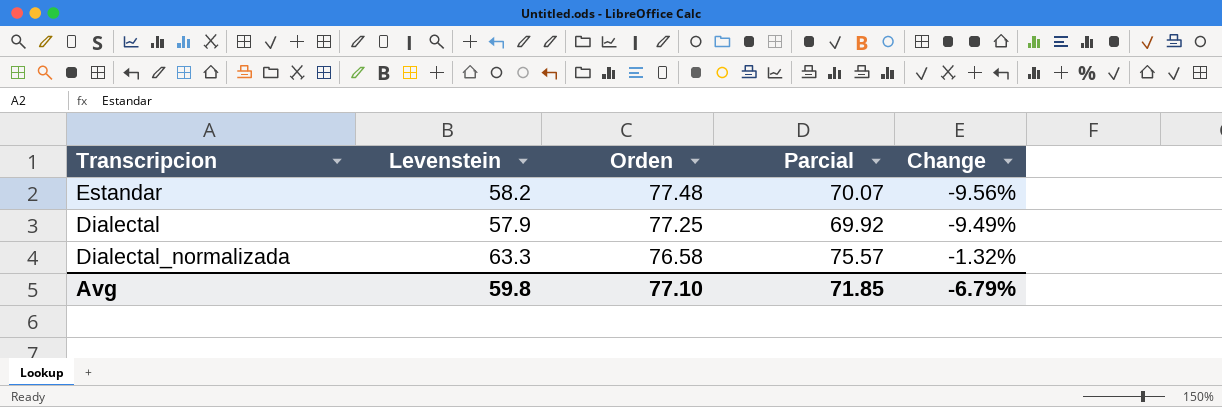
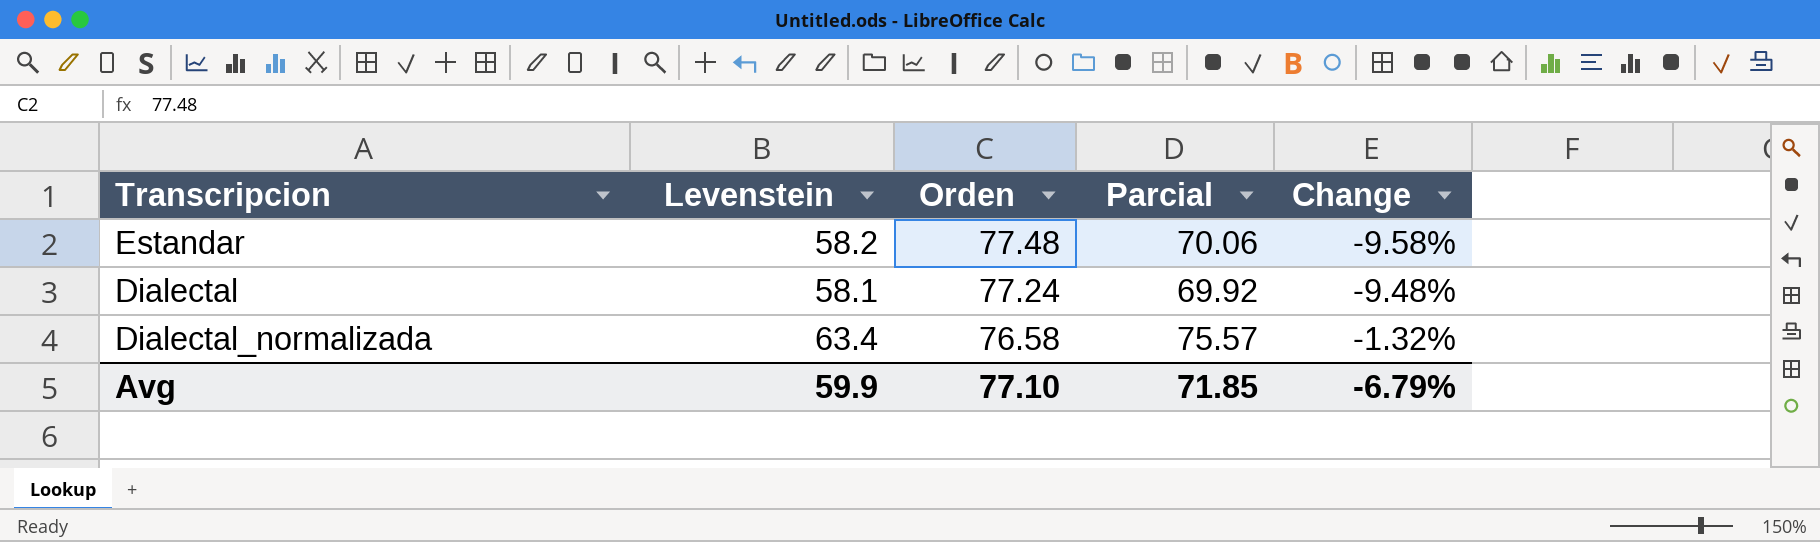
Estandar | Parcial: 70.07 -> 70.06
Estandar | Change: -9.56% -> -9.58%
Dialectal | Levenstein: 57.9 -> 58.1
Dialectal | Orden: 77.25 -> 77.24
Dialectal | Change: -9.49% -> -9.48%
Dialectal_normalizada | Levenstein: 63.3 -> 63.4
Avg | Levenstein: 59.8 -> 59.9

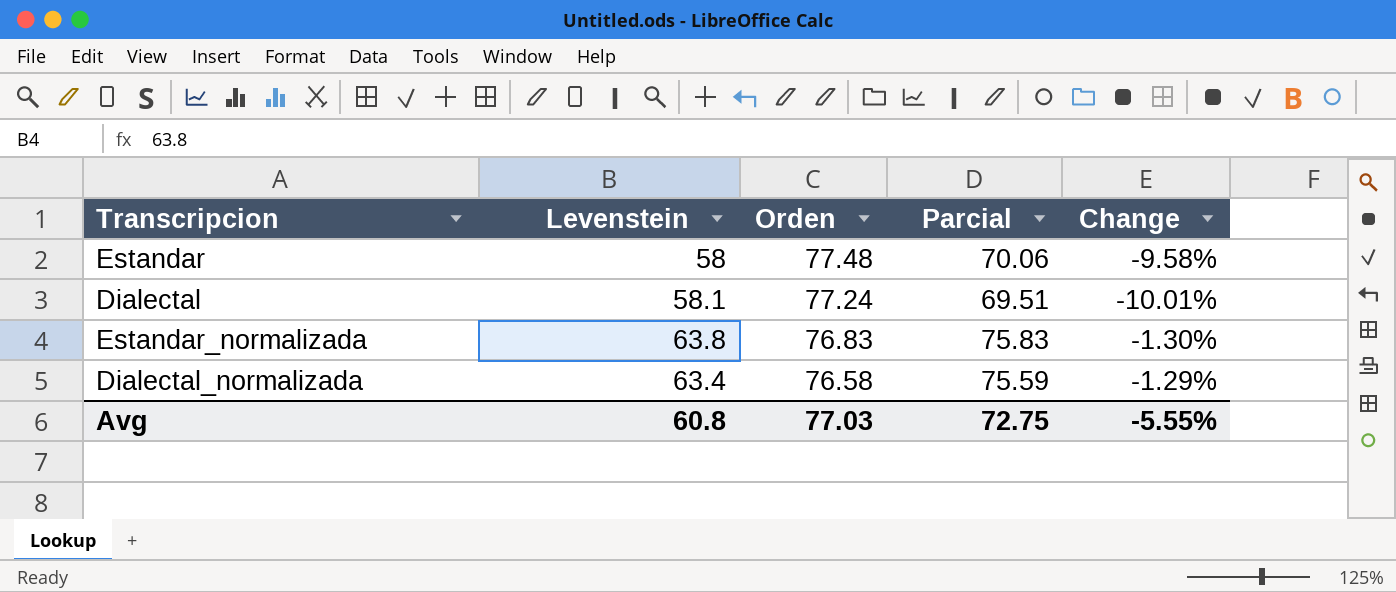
Estandar | Levenstein: 58.2 -> 58
Dialectal | Parcial: 69.92 -> 69.51
Dialectal | Change: -9.48% -> -10.01%
row Estandar_normalizada: none -> 63.8 | 76.83 | 75.83 | -1.30%
Dialectal_normalizada | Parcial: 75.57 -> 75.59
Dialectal_normalizada | Change: -1.32% -> -1.29%
Avg | Levenstein: 59.9 -> 60.8
Avg | Orden: 77.10 -> 77.03
Avg | Parcial: 71.85 -> 72.75
Avg | Change: -6.79% -> -5.55%

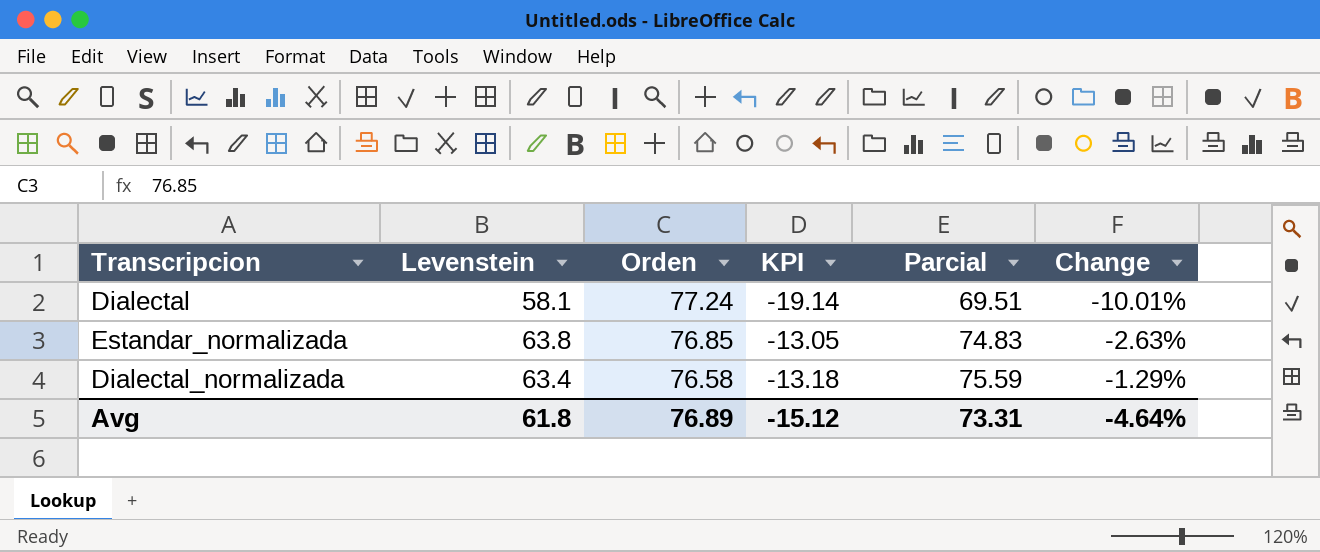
column KPI | formula: none -> [Levenstein] - [Orden]
row Estandar: 58 | 77.48 | 70.06 | -9.58% -> none
Estandar_normalizada | Orden: 76.83 -> 76.85
Estandar_normalizada | Parcial: 75.83 -> 74.83
Estandar_normalizada | Change: -1.30% -> -2.63%
Avg | Levenstein: 60.8 -> 61.8
Avg | Orden: 77.03 -> 76.89
Avg | Parcial: 72.75 -> 73.31
Avg | Change: -5.55% -> -4.64%

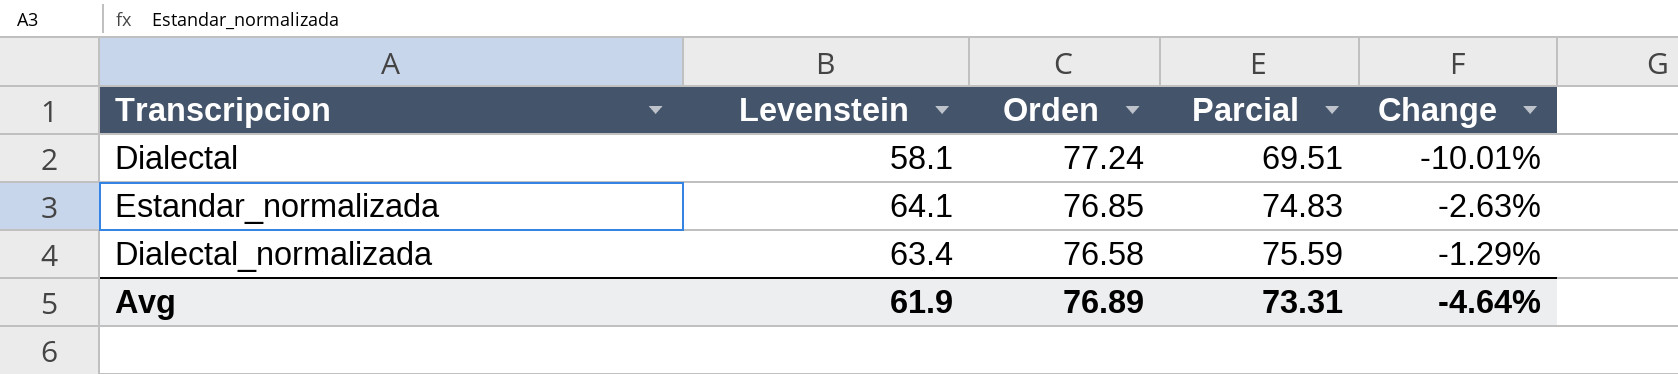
column KPI | formula: [Levenstein] - [Orden] -> none
Estandar_normalizada | Levenstein: 63.8 -> 64.1
Avg | Levenstein: 61.8 -> 61.9

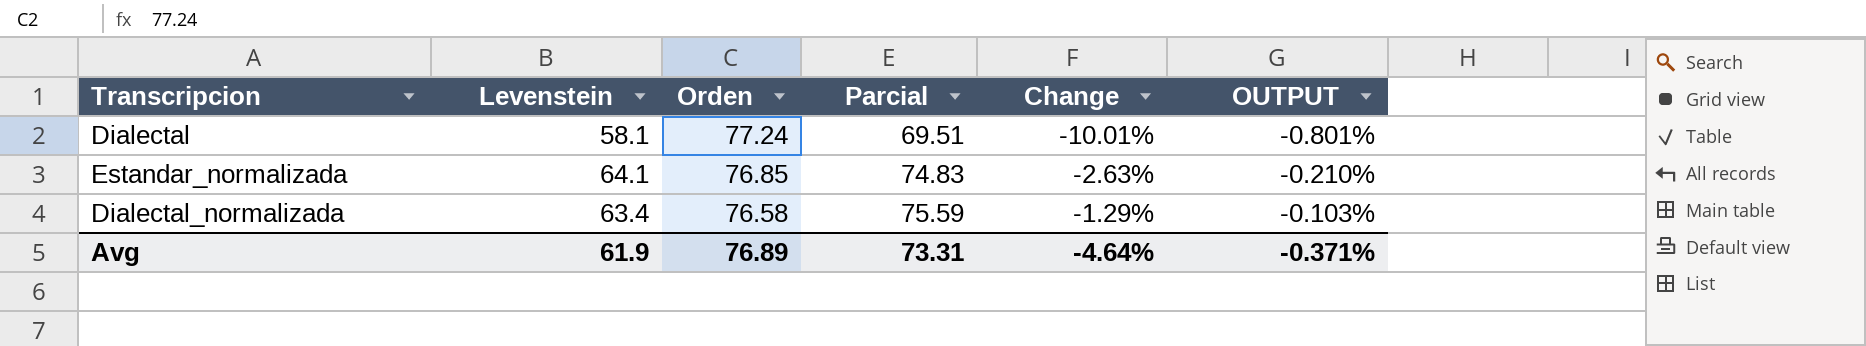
column OUTPUT | formula: none -> [Change] * 0.08

